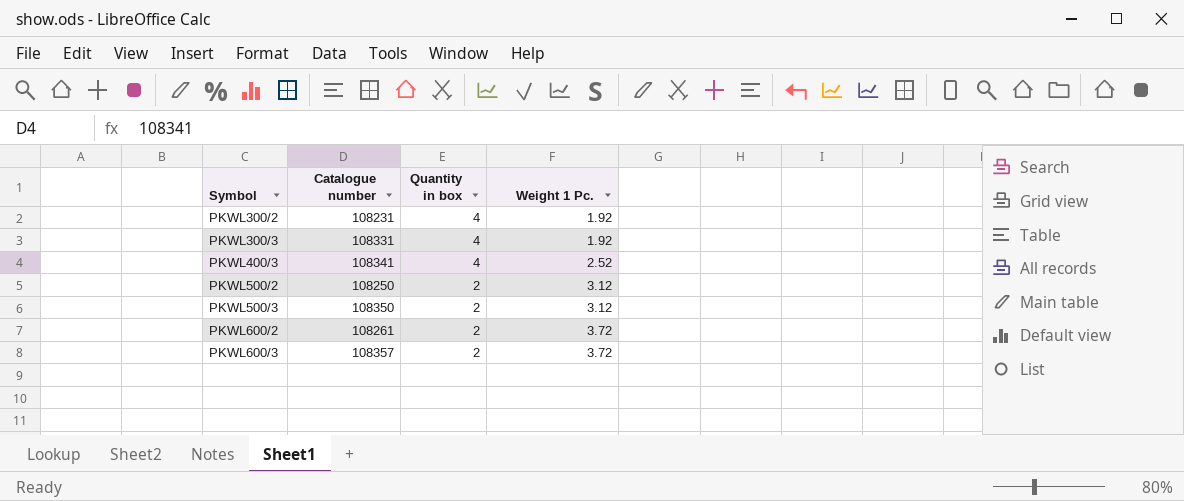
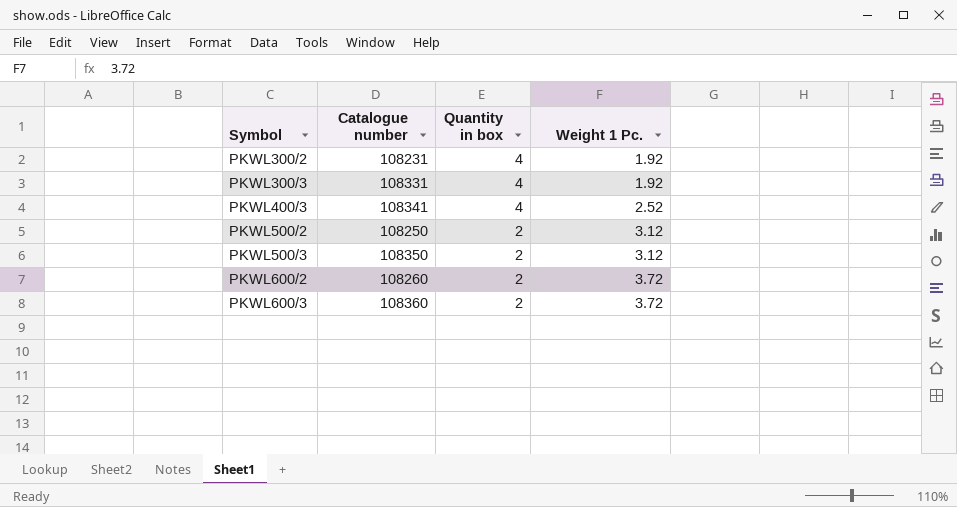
PKWL600/2 | Catalogue number: 108261 -> 108260
PKWL600/3 | Catalogue number: 108357 -> 108360

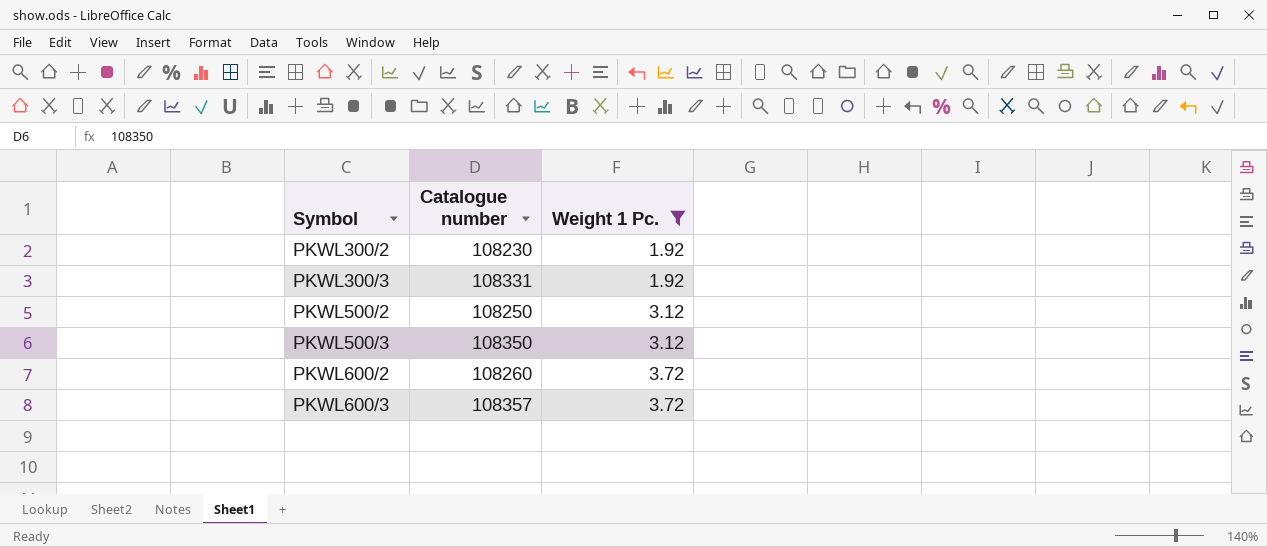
filter: none -> Weight 1 Pc. != 2.52
column Quantity in box | position: 3 -> none
PKWL300/2 | Catalogue number: 108231 -> 108230
PKWL600/3 | Catalogue number: 108360 -> 108357

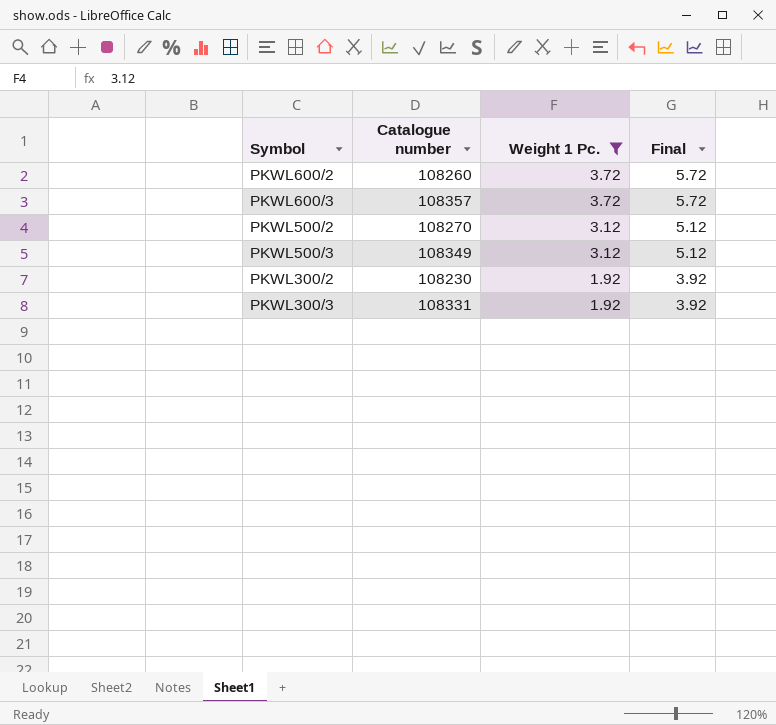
row order: Symbol ascending -> Weight 1 Pc. descending
column Final | formula: none -> [Weight 1 Pc.] + 2
PKWL500/2 | Catalogue number: 108250 -> 108270
PKWL500/3 | Catalogue number: 108350 -> 108349

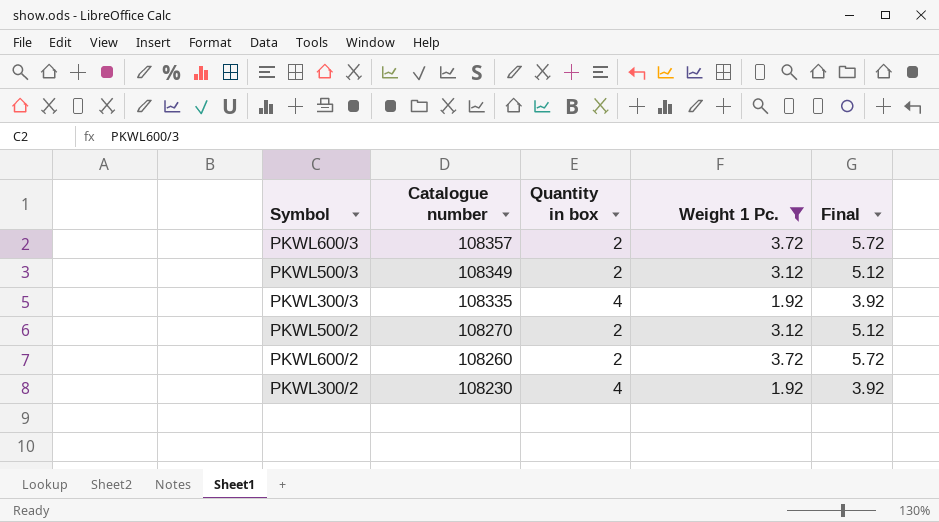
row order: Weight 1 Pc. descending -> Catalogue number descending
column Quantity in box | position: none -> 3
PKWL300/3 | Catalogue number: 108331 -> 108335

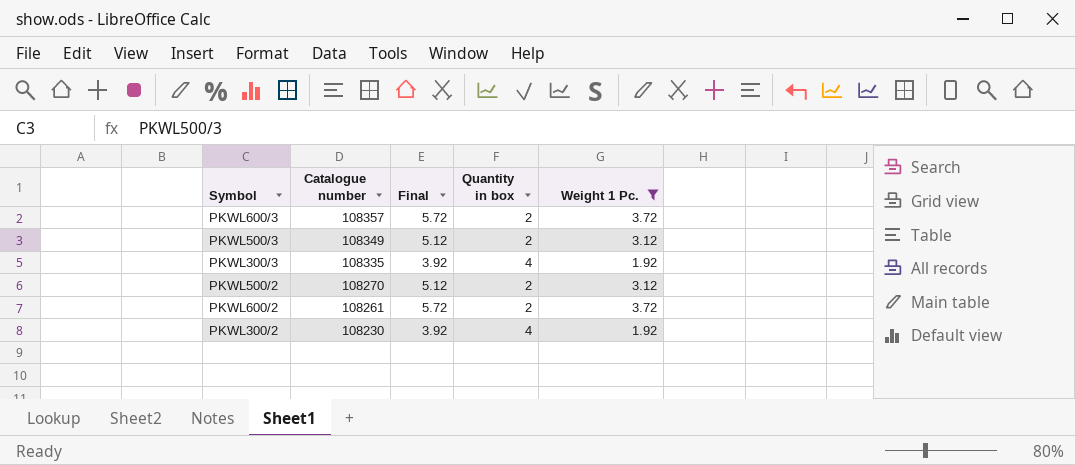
column Final | position: 5 -> 3
PKWL600/2 | Catalogue number: 108260 -> 108261

